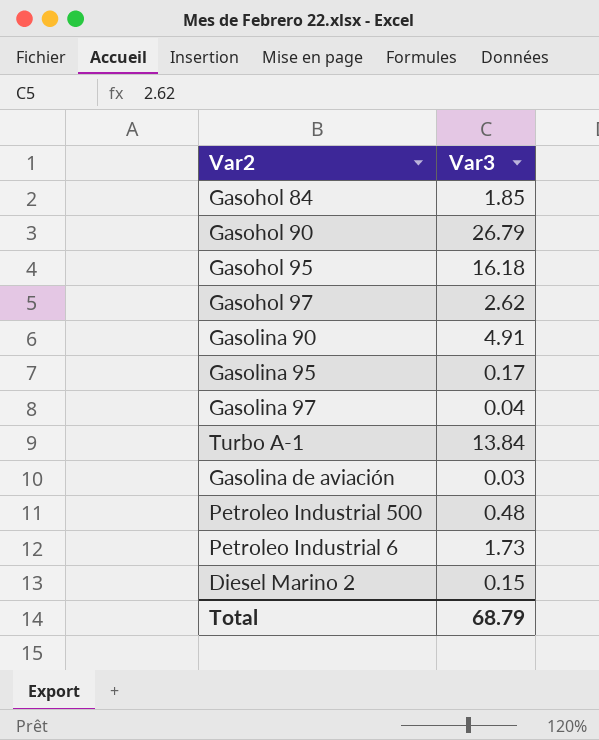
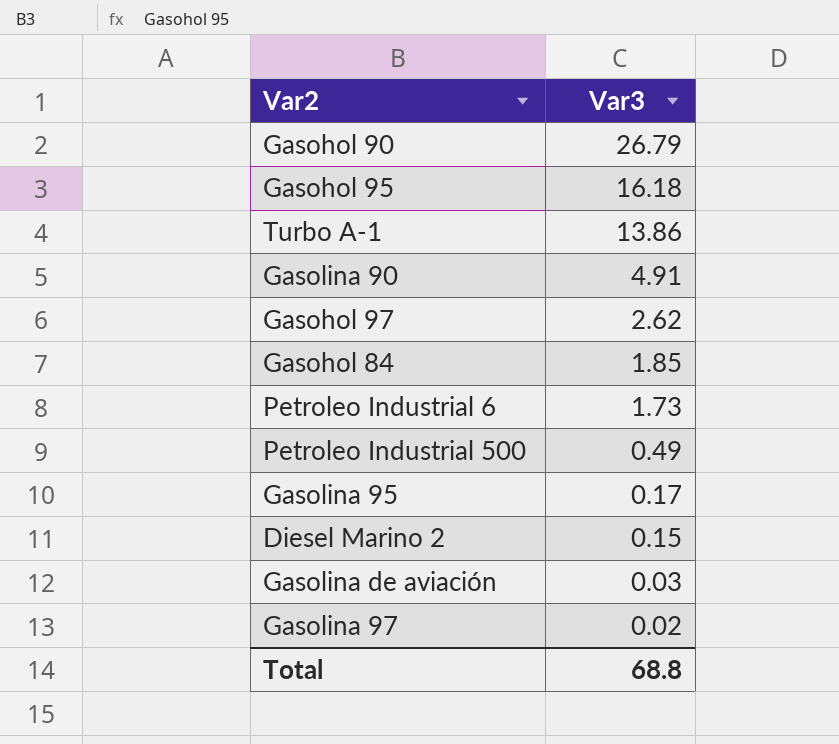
row order: none -> Var3 descending
Turbo A-1 | Var3: 13.84 -> 13.86
Petroleo Industrial 500 | Var3: 0.48 -> 0.49
Gasolina 97 | Var3: 0.04 -> 0.02
Total | Var3: 68.79 -> 68.8

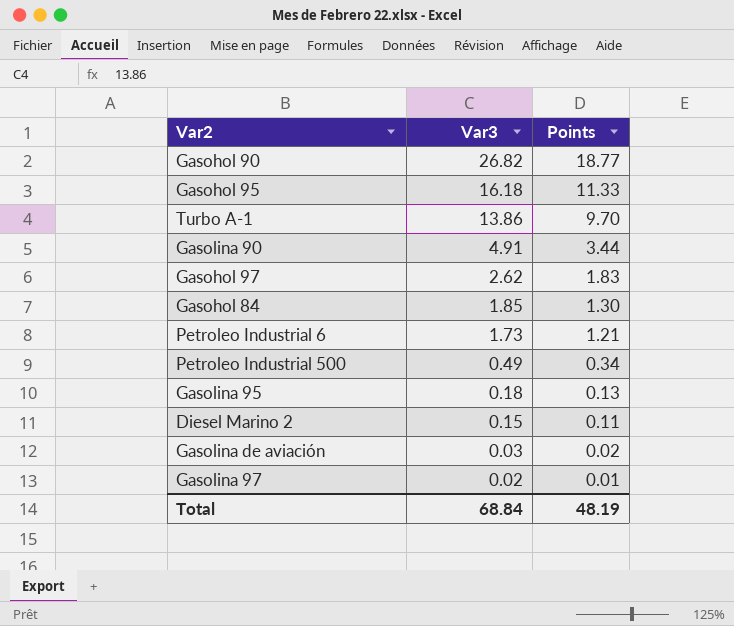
column Points | formula: none -> [Var3] * 0.7
Gasohol 90 | Var3: 26.79 -> 26.82
Gasolina 95 | Var3: 0.17 -> 0.18
Total | Var3: 68.8 -> 68.84

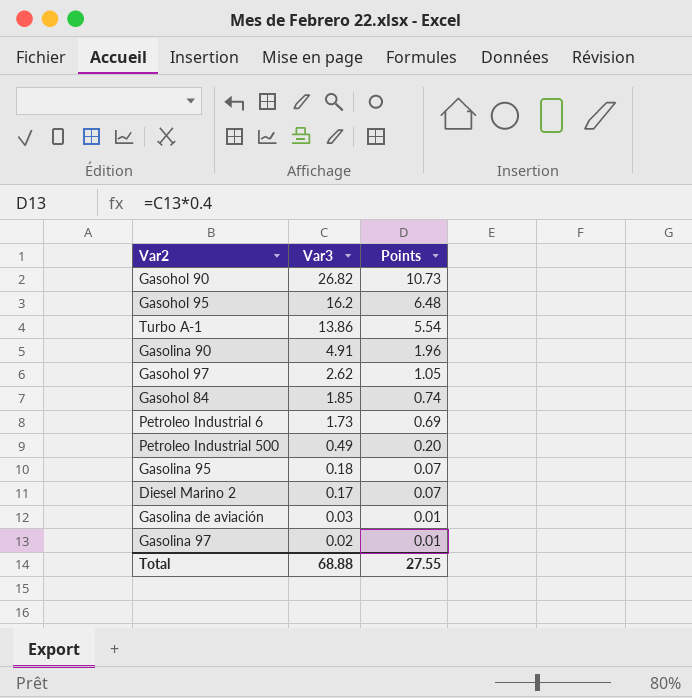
column Points | formula: [Var3] * 0.7 -> [Var3] * 0.4
Gasohol 95 | Var3: 16.18 -> 16.2
Diesel Marino 2 | Var3: 0.15 -> 0.17
Total | Var3: 68.84 -> 68.88
Total | Points: 48.19 -> 27.55

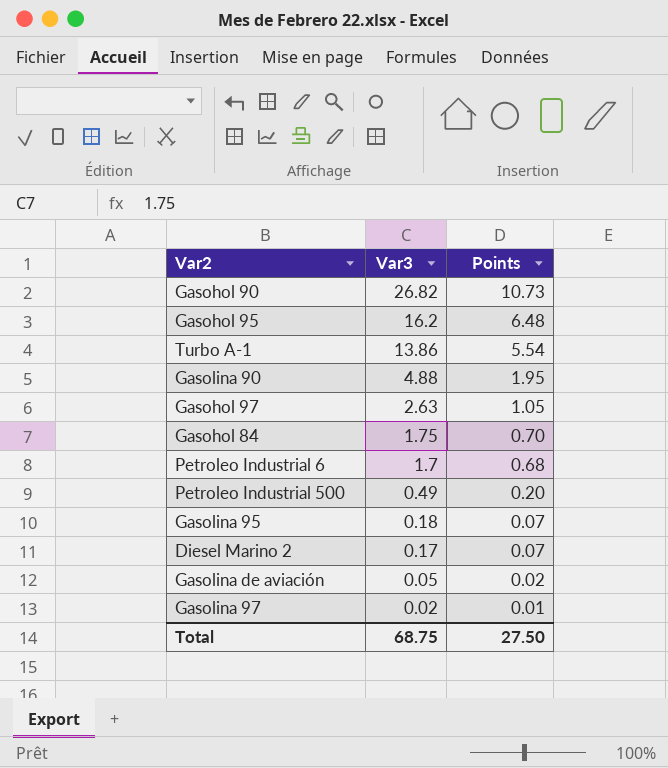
Gasolina 90 | Var3: 4.91 -> 4.88
Gasolina 90 | Points: 1.96 -> 1.95
Gasohol 97 | Var3: 2.62 -> 2.63
Gasohol 84 | Var3: 1.85 -> 1.75
Gasohol 84 | Points: 0.74 -> 0.70
Petroleo Industrial 6 | Var3: 1.73 -> 1.7
Petroleo Industrial 6 | Points: 0.69 -> 0.68
Gasolina de aviación | Var3: 0.03 -> 0.05
Gasolina de aviación | Points: 0.01 -> 0.02
Total | Var3: 68.88 -> 68.75
Total | Points: 27.55 -> 27.50

